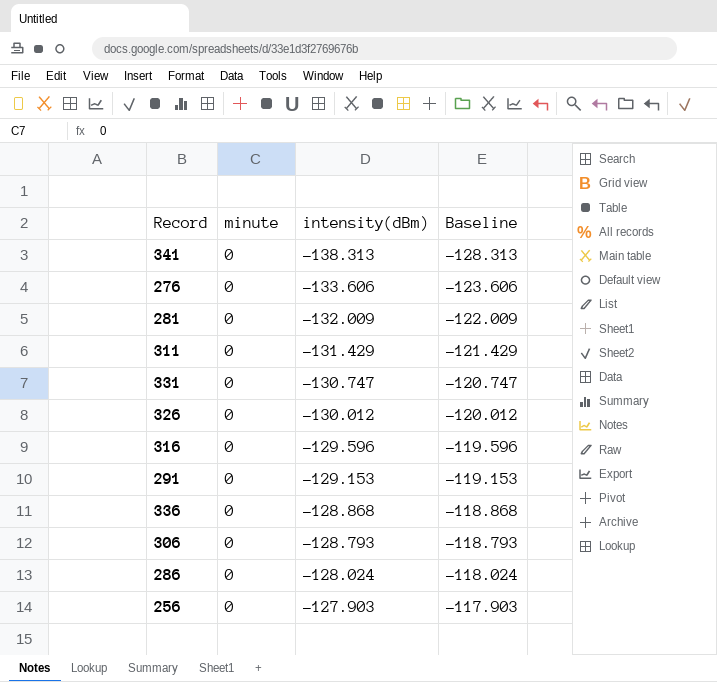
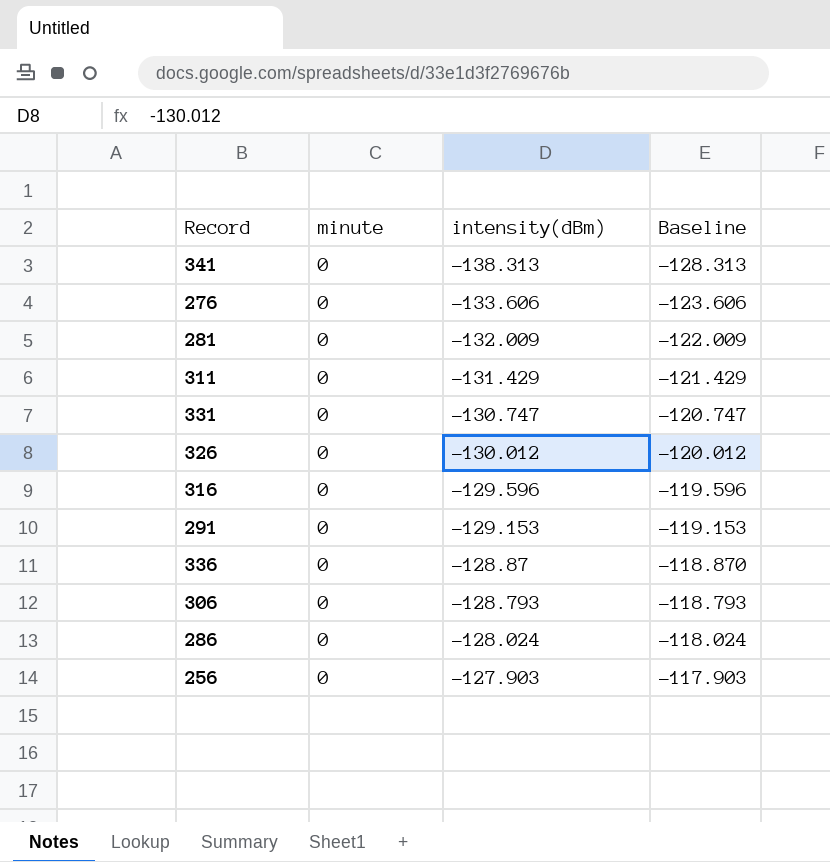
336 | intensity(dBm): -128.868 -> -128.87
336 | Baseline: -118.868 -> -118.870

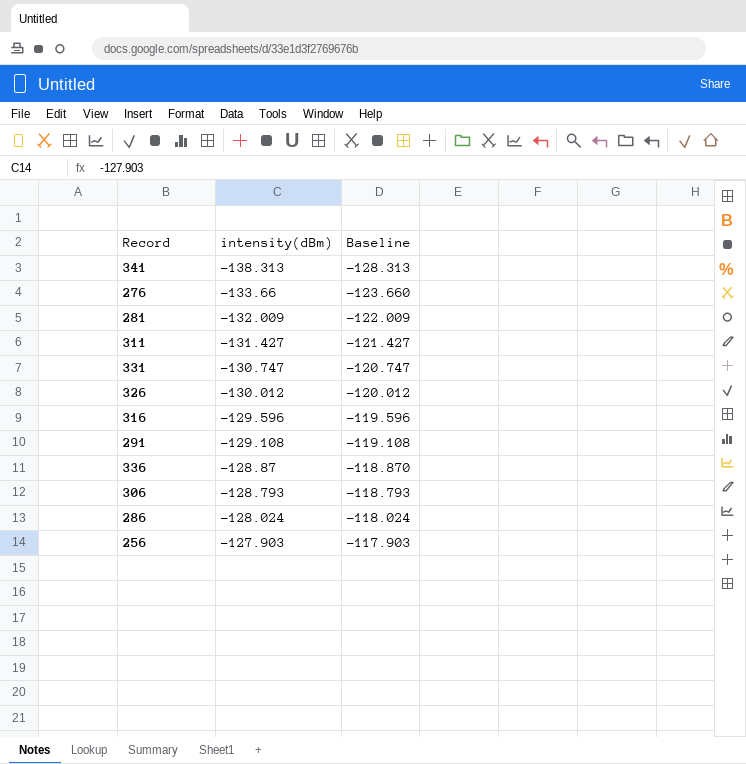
column minute | position: 2 -> none
276 | intensity(dBm): -133.606 -> -133.66
276 | Baseline: -123.606 -> -123.660
311 | intensity(dBm): -131.429 -> -131.427
311 | Baseline: -121.429 -> -121.427
291 | intensity(dBm): -129.153 -> -129.108
291 | Baseline: -119.153 -> -119.108

